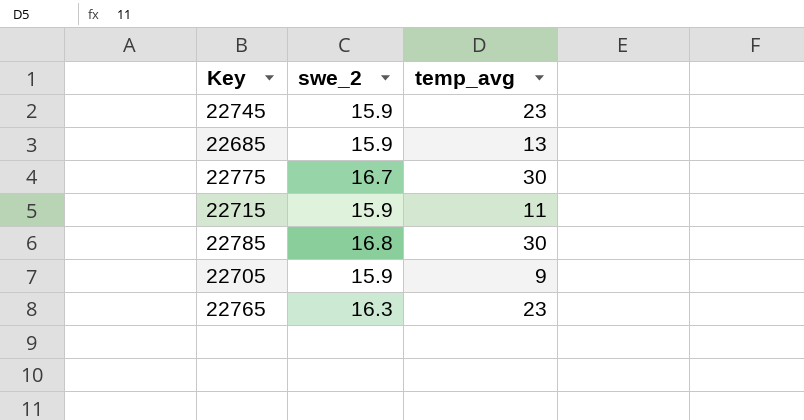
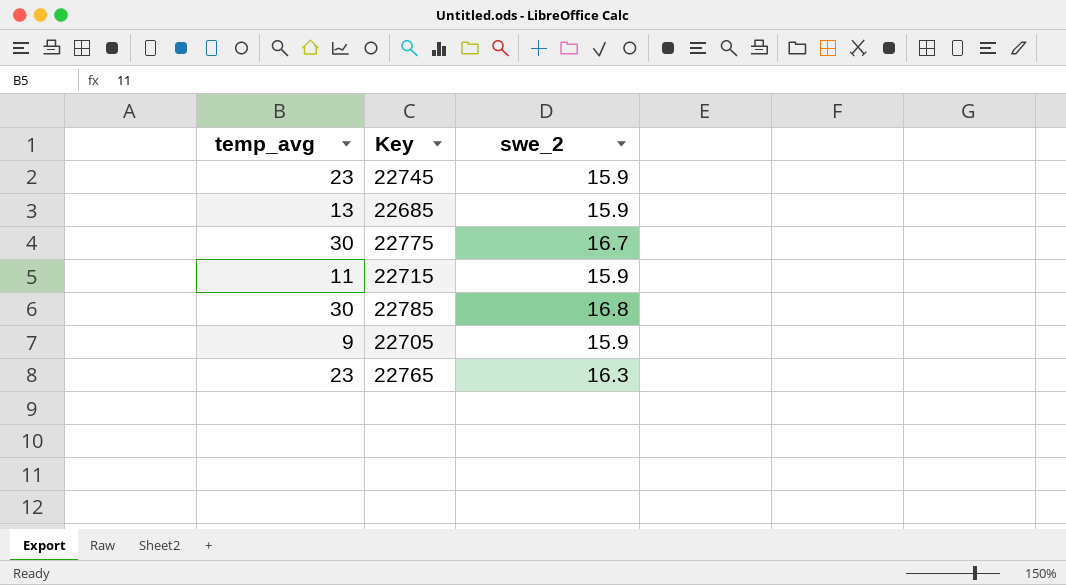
column temp_avg | position: 3 -> 1

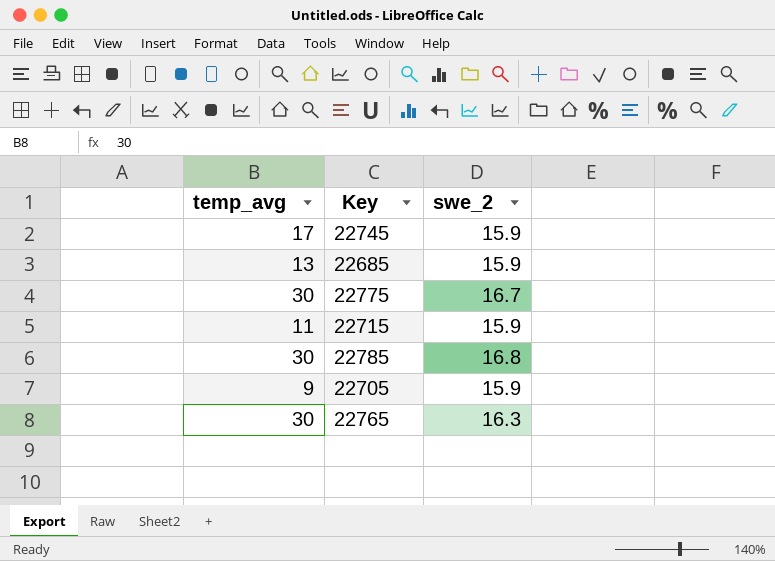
22745 | temp_avg: 23 -> 17
22765 | temp_avg: 23 -> 30

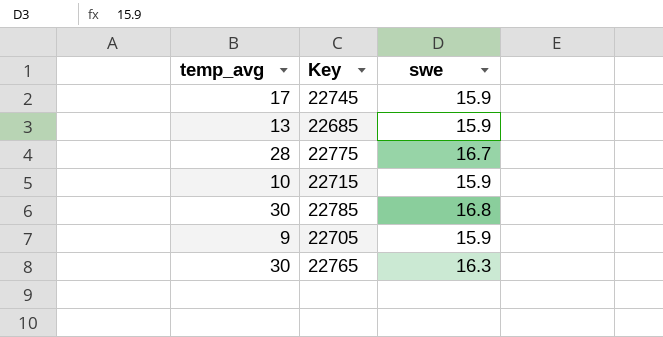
column name: swe_2 -> swe
22775 | temp_avg: 30 -> 28
22715 | temp_avg: 11 -> 10

